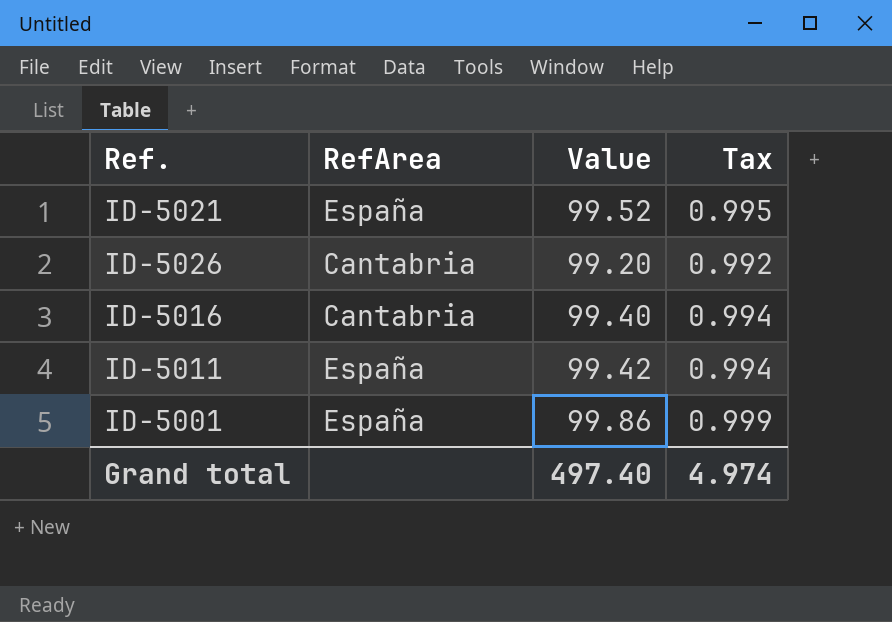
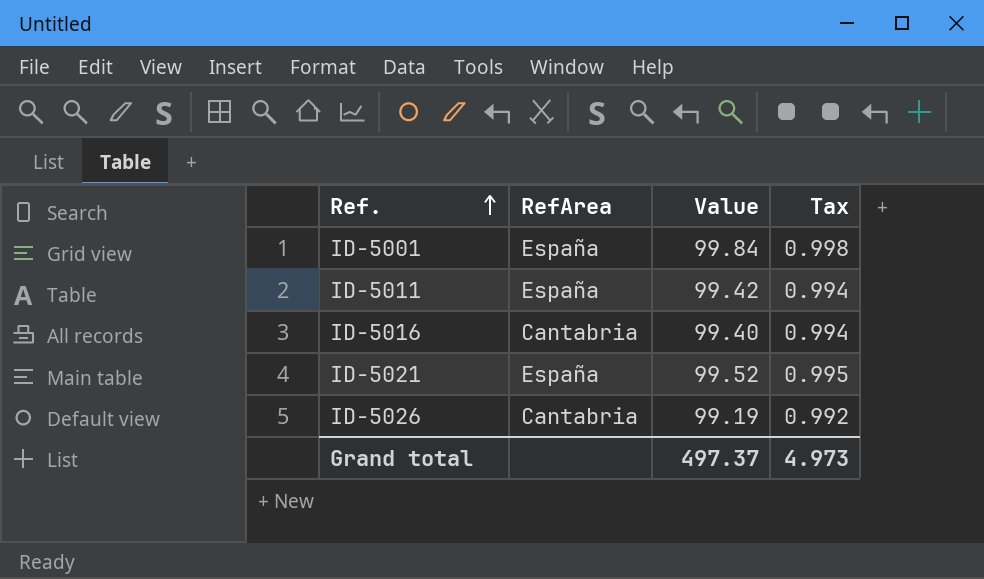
row order: none -> Ref. ascending
ID-5001 | Value: 99.86 -> 99.84
ID-5001 | Tax: 0.999 -> 0.998
ID-5026 | Value: 99.20 -> 99.19
Grand total | Value: 497.40 -> 497.37
Grand total | Tax: 4.974 -> 4.973

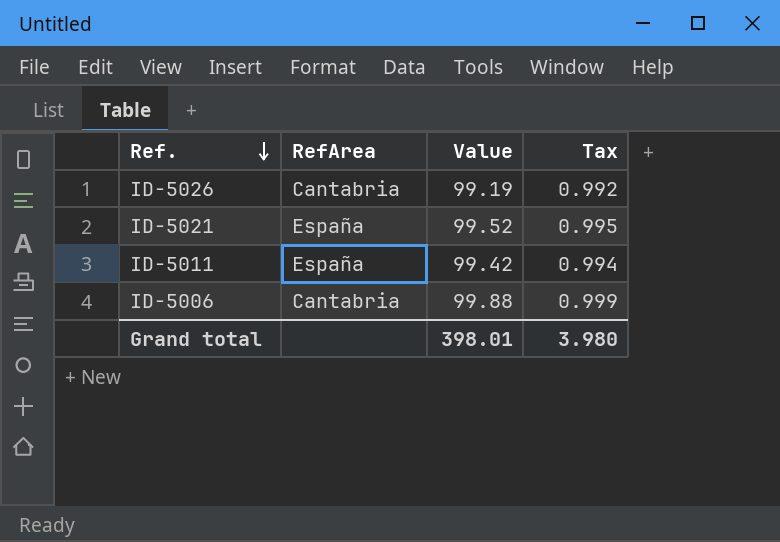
row order: Ref. ascending -> Ref. descending
row ID-5001: España | 99.84 | 0.998 -> none
row ID-5016: Cantabria | 99.40 | 0.994 -> none
row ID-5006: none -> Cantabria | 99.88 | 0.999
Grand total | Value: 497.37 -> 398.01
Grand total | Tax: 4.973 -> 3.980

